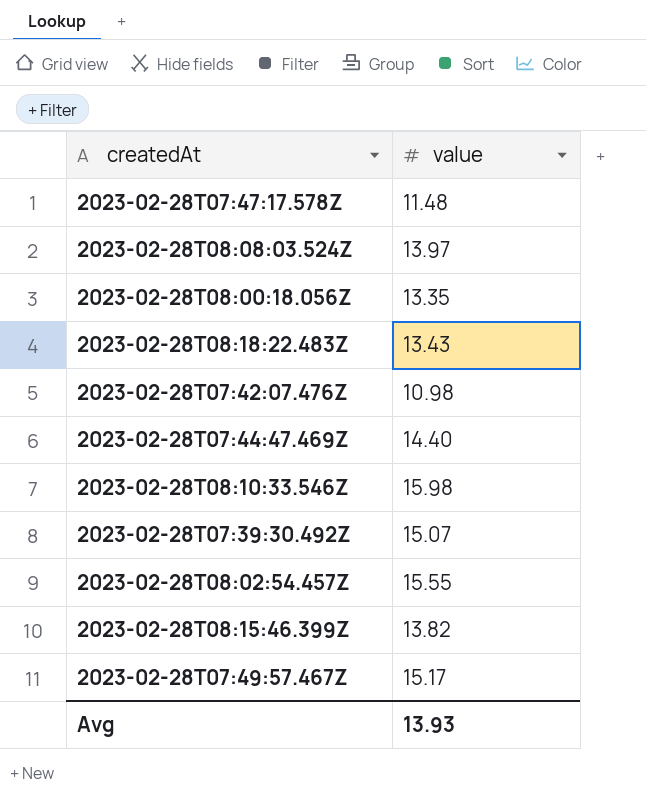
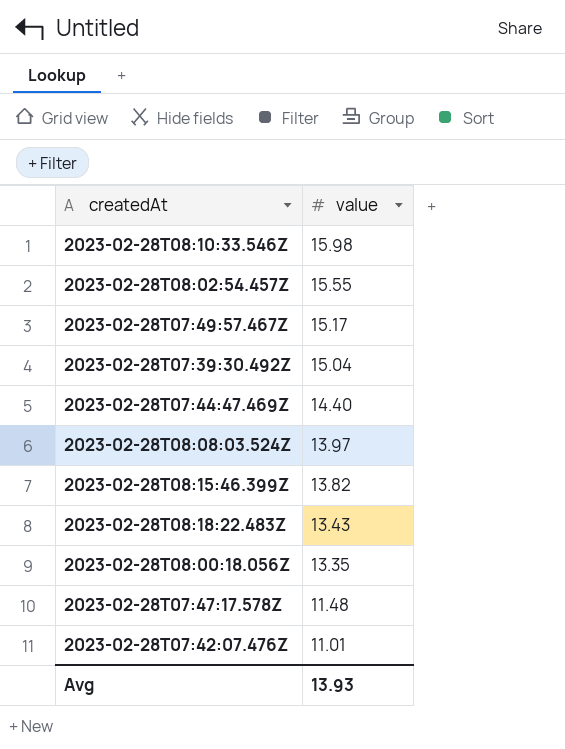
row order: none -> value descending
2023-02-28T07:39:30.492Z | value: 15.07 -> 15.04
2023-02-28T07:42:07.476Z | value: 10.98 -> 11.01

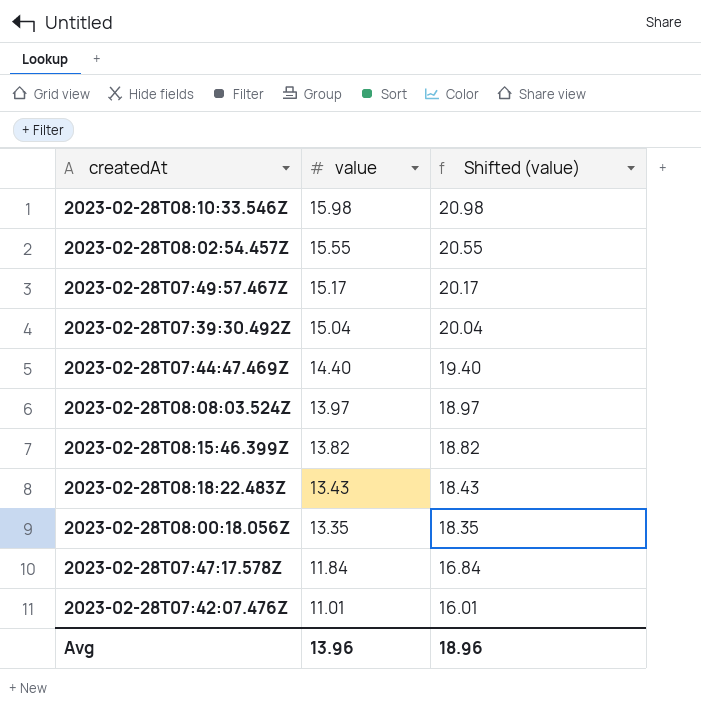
column Shifted (value) | formula: none -> [value] + 5
2023-02-28T07:47:17.578Z | value: 11.48 -> 11.84
Avg | value: 13.93 -> 13.96

